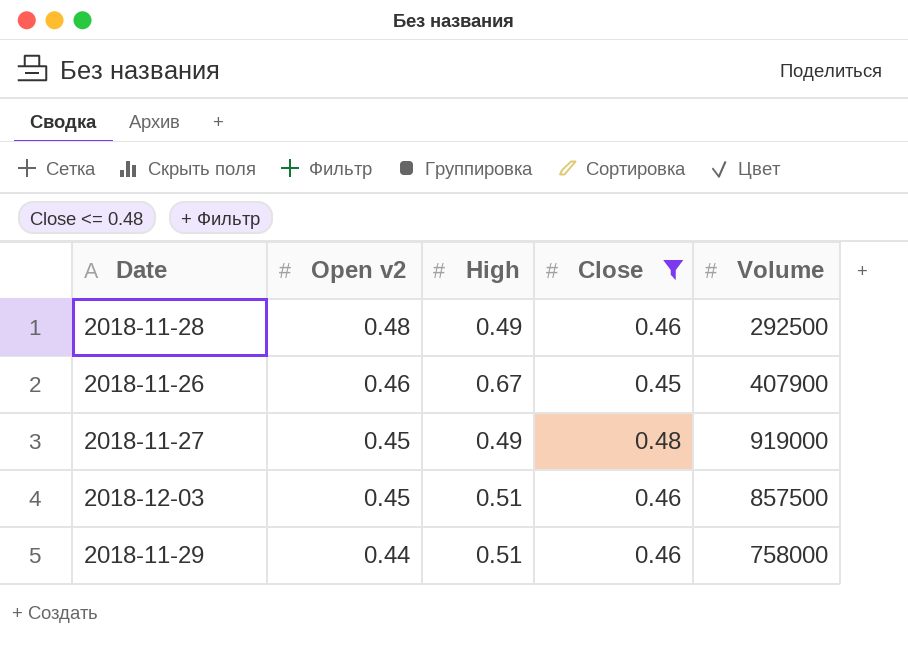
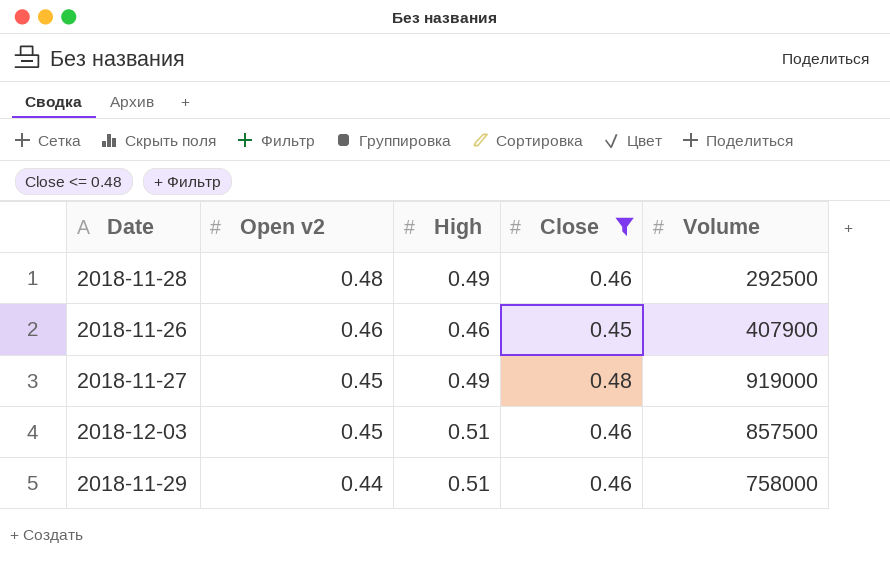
2018-11-26 | High: 0.67 -> 0.46

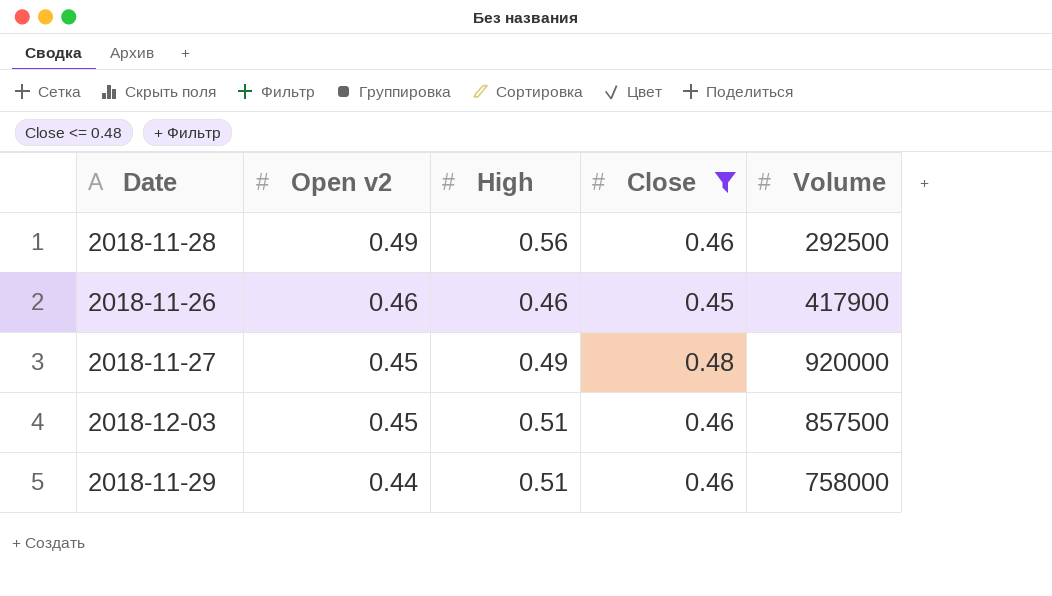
2018-11-28 | Open v2: 0.48 -> 0.49
2018-11-28 | High: 0.49 -> 0.56
2018-11-26 | Volume: 407900 -> 417900
2018-11-27 | Volume: 919000 -> 920000

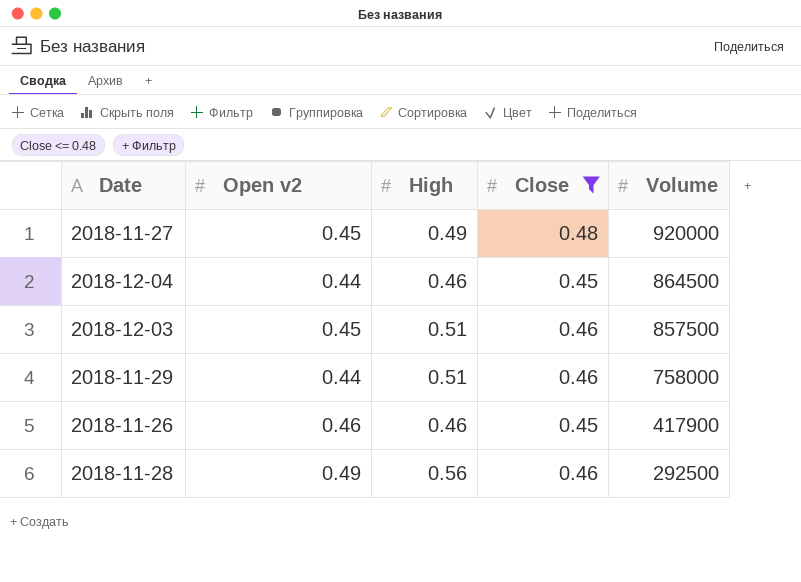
row order: Open v2 descending -> Volume descending
row 2018-12-04: none -> 0.44 | 0.46 | 0.45 | 864500

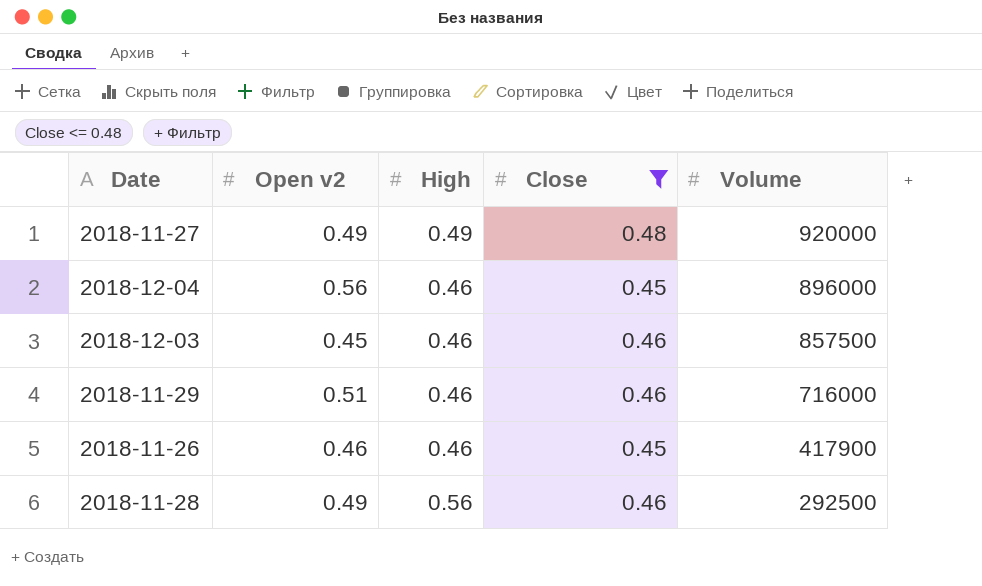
2018-11-27 | Open v2: 0.45 -> 0.49
2018-12-04 | Open v2: 0.44 -> 0.56
2018-12-04 | Volume: 864500 -> 896000
2018-12-03 | High: 0.51 -> 0.46
2018-11-29 | Open v2: 0.44 -> 0.51
2018-11-29 | High: 0.51 -> 0.46
2018-11-29 | Volume: 758000 -> 716000

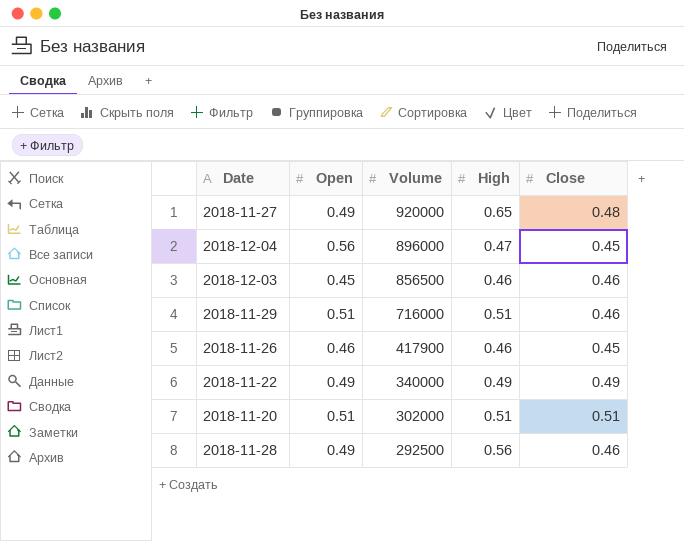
filter: Close <= 0.48 -> none
column name: Open v2 -> Open
column Volume | position: 5 -> 3
2018-11-27 | High: 0.49 -> 0.65
2018-12-04 | High: 0.46 -> 0.47
2018-12-03 | Volume: 857500 -> 856500
2018-11-29 | High: 0.46 -> 0.51

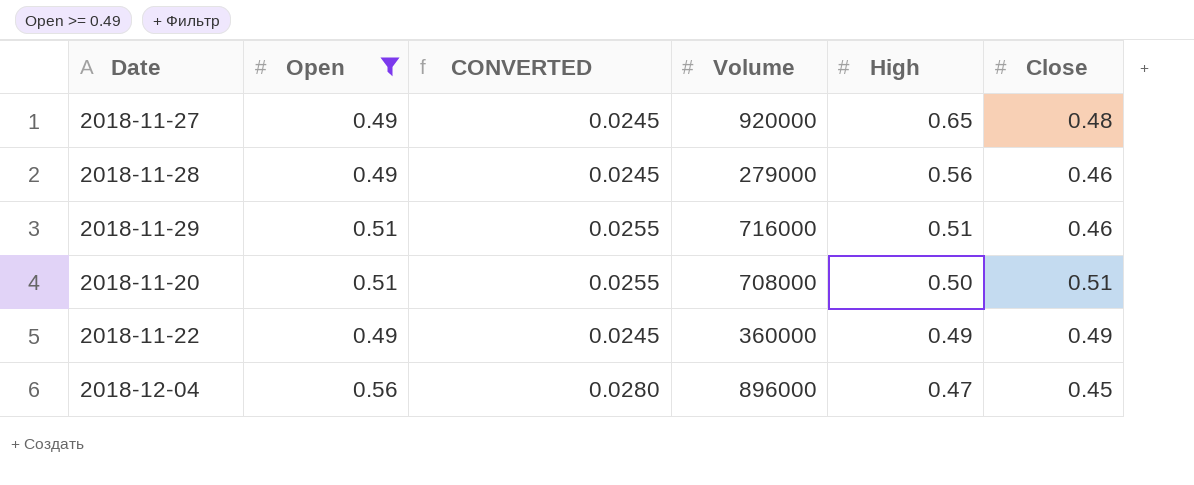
filter: none -> Open >= 0.49
row order: Volume descending -> High descending
column CONVERTED | formula: none -> [Open] * 0.05
2018-11-28 | Volume: 292500 -> 279000
2018-11-20 | Volume: 302000 -> 708000
2018-11-20 | High: 0.51 -> 0.50
2018-11-22 | Volume: 340000 -> 360000

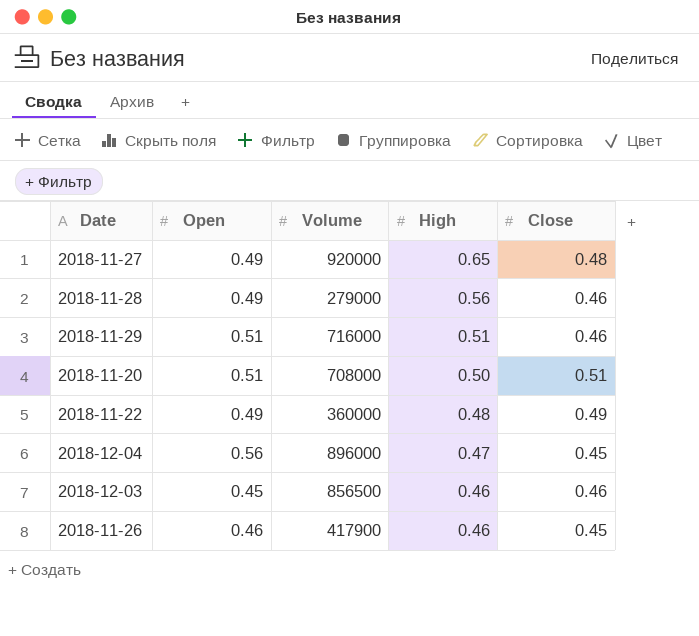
filter: Open >= 0.49 -> none
column CONVERTED | formula: [Open] * 0.05 -> none
2018-11-22 | High: 0.49 -> 0.48

